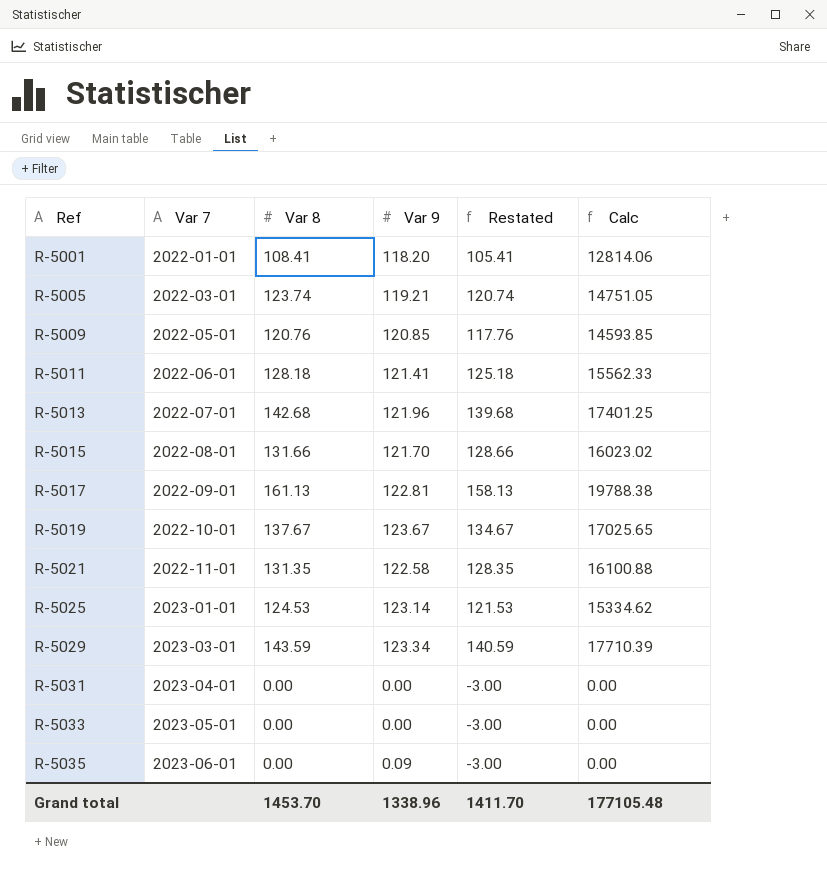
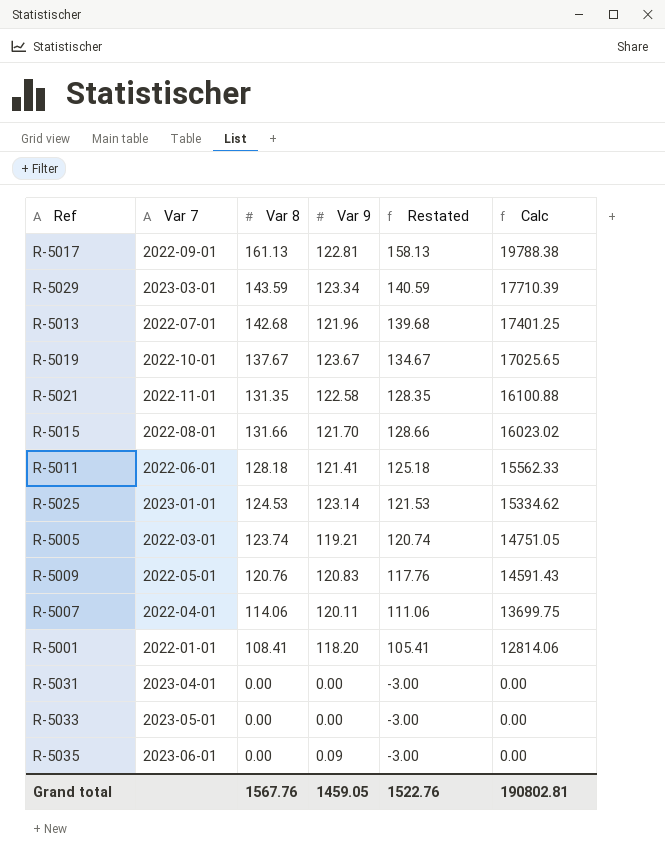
row order: Ref ascending -> Calc descending
R-5009 | Var 9: 120.85 -> 120.83
R-5009 | Calc: 14593.85 -> 14591.43
row R-5007: none -> 2022-04-01 | 114.06 | 120.11 | 111.06 | 13699.75
Grand total | Var 8: 1453.70 -> 1567.76
Grand total | Var 9: 1338.96 -> 1459.05
Grand total | Restated: 1411.70 -> 1522.76
Grand total | Calc: 177105.48 -> 190802.81

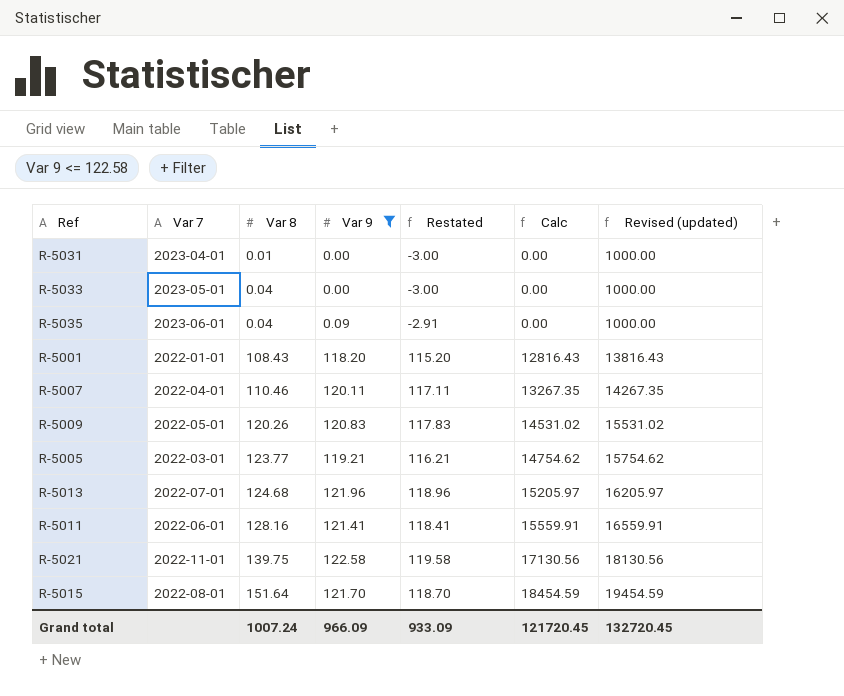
filter: none -> Var 9 <= 122.58
row order: Calc descending -> Var 8 ascending
column Restated | formula: [Var 8] - 3 -> [Var 9] - 3
column Revised (updated) | formula: none -> [Calc] + 1000
R-5031 | Var 8: 0.00 -> 0.01
R-5033 | Var 8: 0.00 -> 0.04
R-5035 | Var 8: 0.00 -> 0.04
R-5001 | Var 8: 108.41 -> 108.43
R-5001 | Calc: 12814.06 -> 12816.43
R-5007 | Var 8: 114.06 -> 110.46
R-5007 | Calc: 13699.75 -> 13267.35
R-5009 | Var 8: 120.76 -> 120.26
R-5009 | Calc: 14591.43 -> 14531.02
R-5005 | Var 8: 123.74 -> 123.77
R-5005 | Calc: 14751.05 -> 14754.62
R-5013 | Var 8: 142.68 -> 124.68
R-5013 | Calc: 17401.25 -> 15205.97
R-5011 | Var 8: 128.18 -> 128.16
R-5011 | Calc: 15562.33 -> 15559.91
R-5021 | Var 8: 131.35 -> 139.75
R-5021 | Calc: 16100.88 -> 17130.56
R-5015 | Var 8: 131.66 -> 151.64
R-5015 | Calc: 16023.02 -> 18454.59
Grand total | Var 8: 1567.76 -> 1007.24
Grand total | Var 9: 1459.05 -> 966.09
Grand total | Restated: 1522.76 -> 933.09
Grand total | Calc: 190802.81 -> 121720.45

